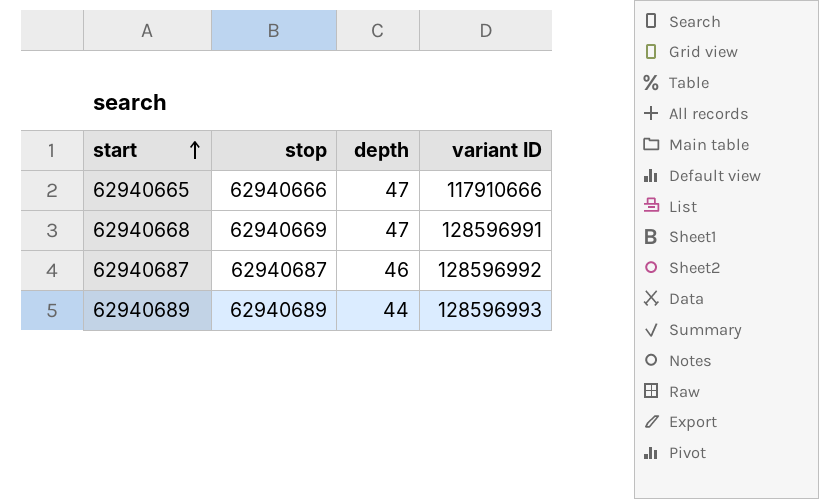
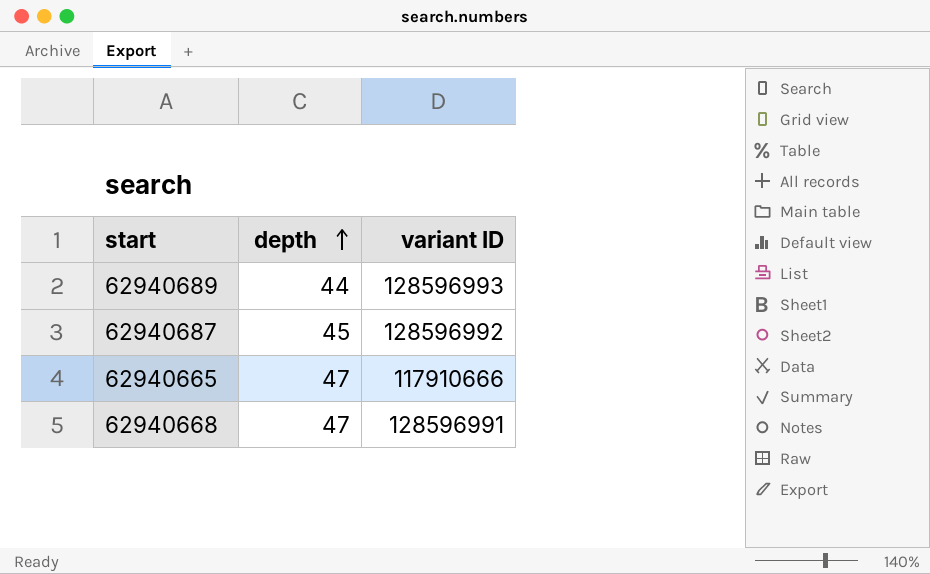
row order: start ascending -> depth ascending
column stop | position: 2 -> none
62940687 | depth: 46 -> 45

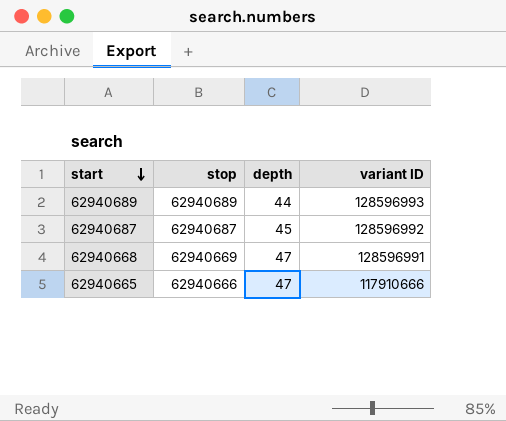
row order: depth ascending -> start descending
column stop | position: none -> 2

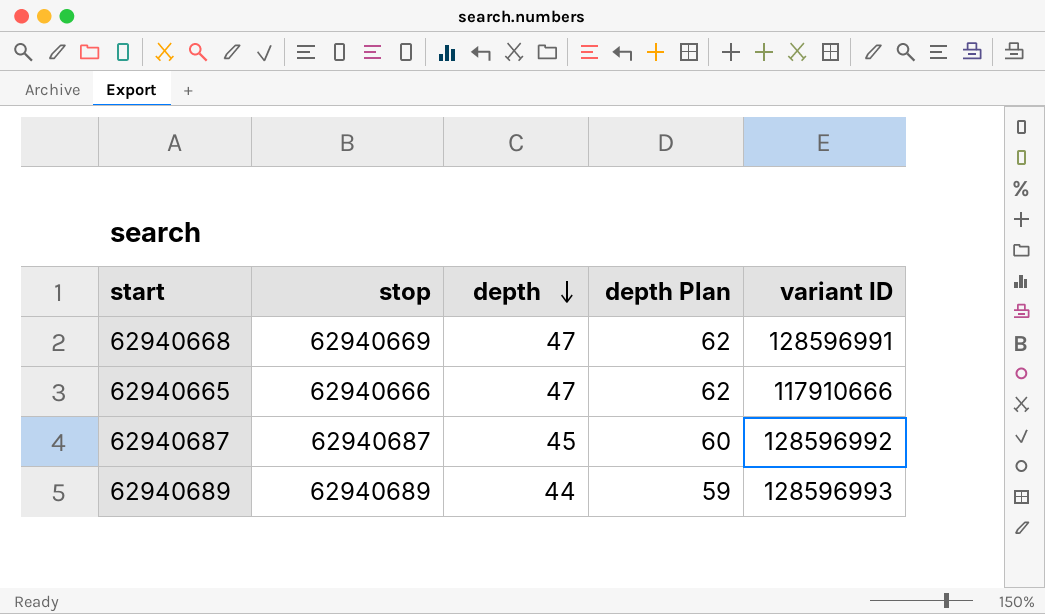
row order: start descending -> depth descending
column depth Plan | formula: none -> [depth] + 15

